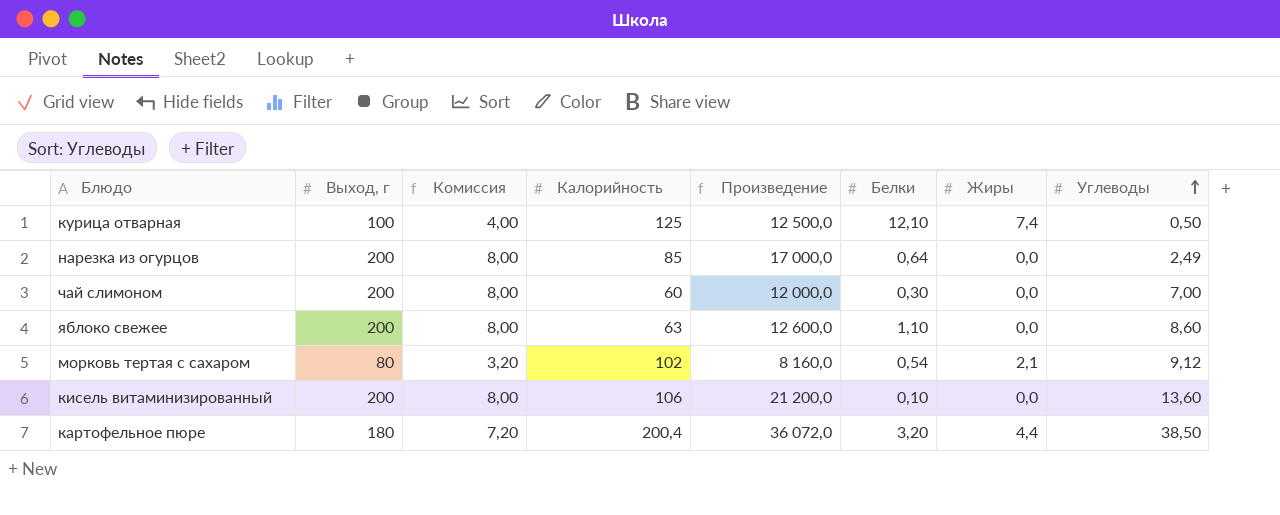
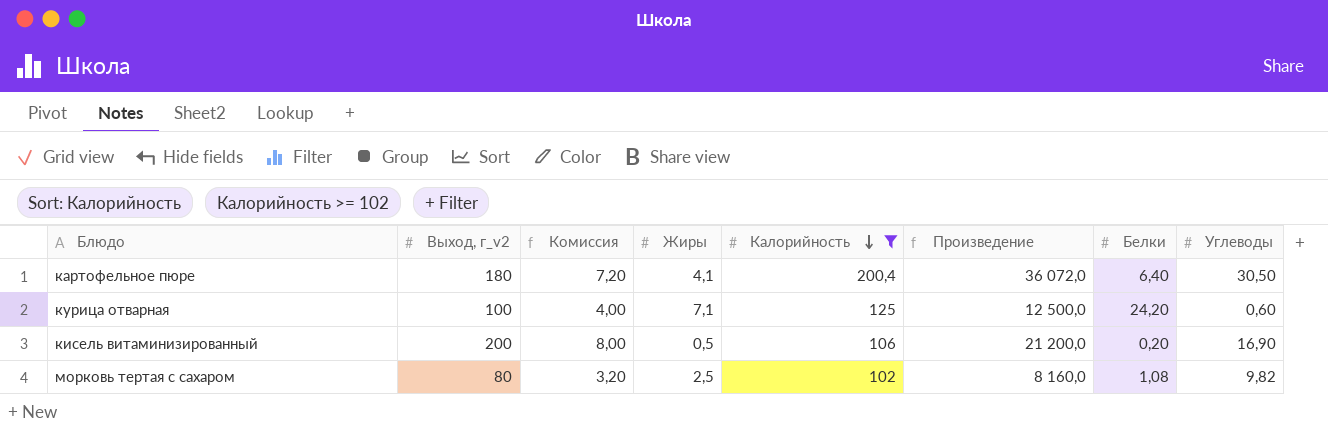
filter: none -> Калорийность >= 102
row order: Углеводы ascending -> Калорийность descending
column name: Выход, г -> Выход, г_v2
column Жиры | position: 7 -> 4
картофельное пюре | Жиры: 4,4 -> 4,1
картофельное пюре | Белки: 3,20 -> 6,40
картофельное пюре | Углеводы: 38,50 -> 30,50
курица отварная | Жиры: 7,4 -> 7,1
курица отварная | Белки: 12,10 -> 24,20
курица отварная | Углеводы: 0,50 -> 0,60
кисель витаминизированный | Жиры: 0,0 -> 0,5
кисель витаминизированный | Белки: 0,10 -> 0,20
кисель витаминизированный | Углеводы: 13,60 -> 16,90
морковь тертая с сахаром | Жиры: 2,1 -> 2,5
морковь тертая с сахаром | Белки: 0,54 -> 1,08
морковь тертая с сахаром | Углеводы: 9,12 -> 9,82

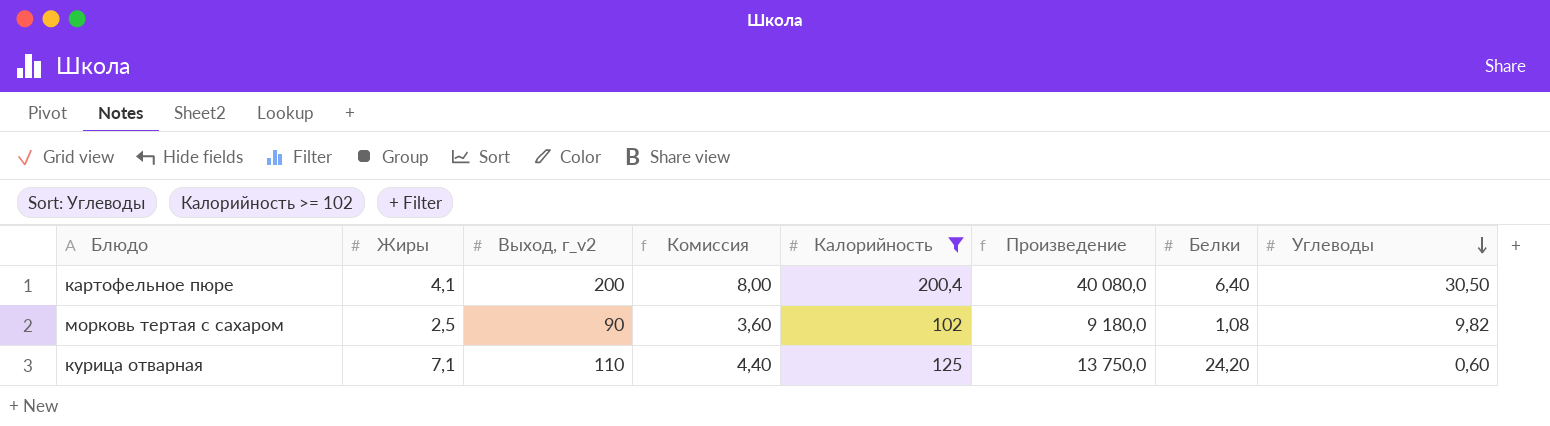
row order: Калорийность descending -> Углеводы descending
column Жиры | position: 4 -> 2
row кисель витаминизированный: 200 | 8,00 | 0,5 | 106 | 21 200,0 | 0,20 | 16,90 -> none
картофельное пюре | Выход, г_v2: 180 -> 200
картофельное пюре | Комиссия: 7,20 -> 8,00
картофельное пюре | Произведение: 36 072,0 -> 40 080,0
морковь тертая с сахаром | Выход, г_v2: 80 -> 90
морковь тертая с сахаром | Комиссия: 3,20 -> 3,60
морковь тертая с сахаром | Произведение: 8 160,0 -> 9 180,0
курица отварная | Выход, г_v2: 100 -> 110
курица отварная | Комиссия: 4,00 -> 4,40
курица отварная | Произведение: 12 500,0 -> 13 750,0

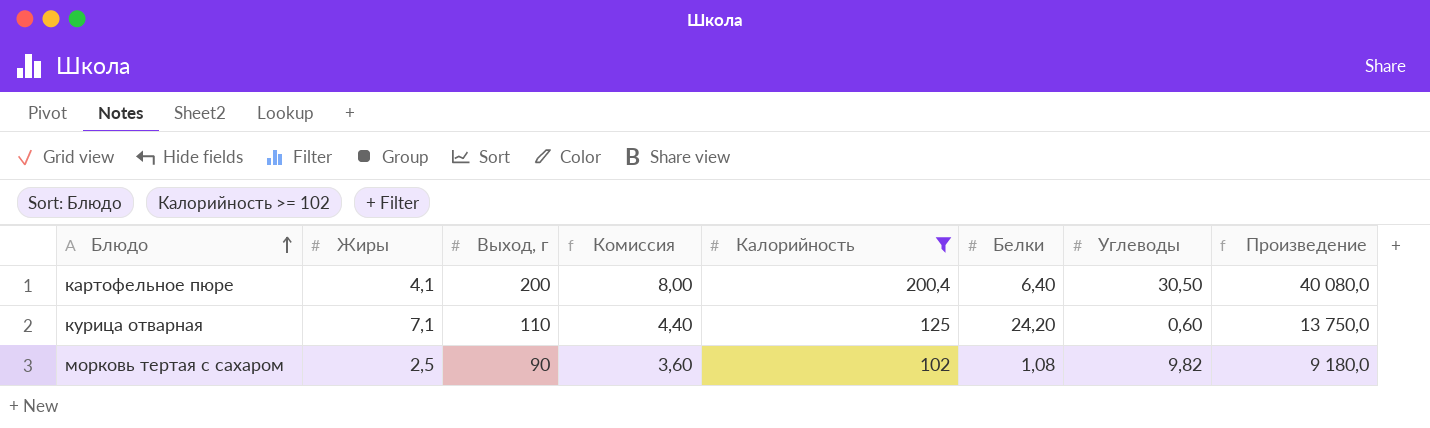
row order: Углеводы descending -> Блюдо ascending
column name: Выход, г_v2 -> Выход, г
column Произведение | position: 6 -> 8

